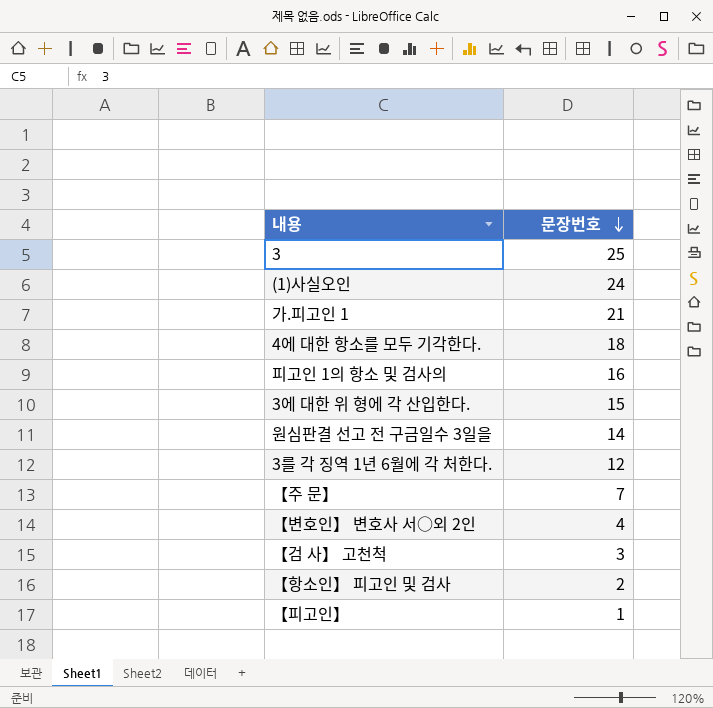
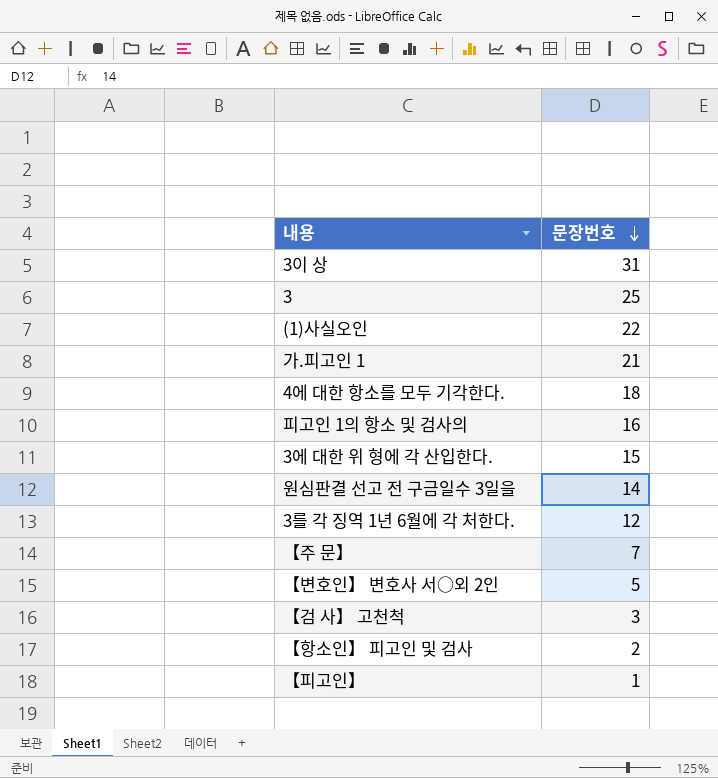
row 3이 상: none -> 31
(1)사실오인 | 문장번호: 24 -> 22
【변호인】 변호사 서○외 2인 | 문장번호: 4 -> 5

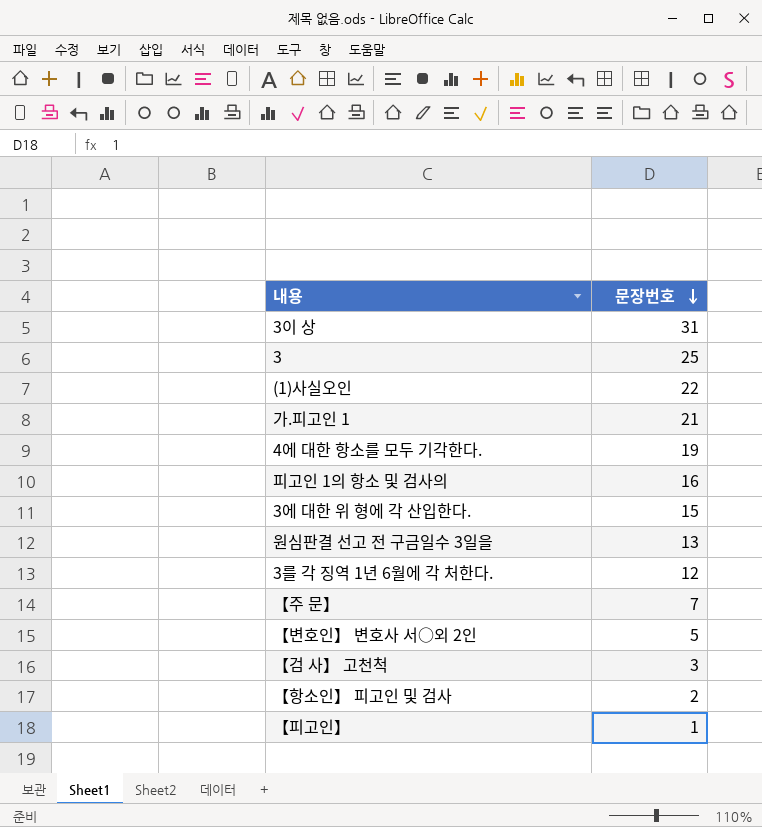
4에 대한 항소를 모두 기각한다. | 문장번호: 18 -> 19
원심판결 선고 전 구금일수 3일을 | 문장번호: 14 -> 13

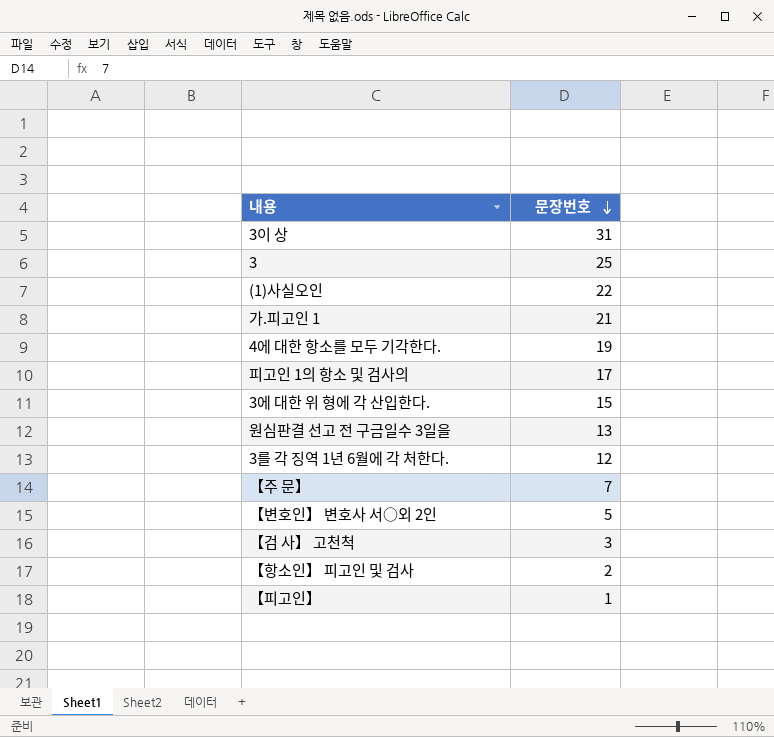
피고인 1의 항소 및 검사의 | 문장번호: 16 -> 17

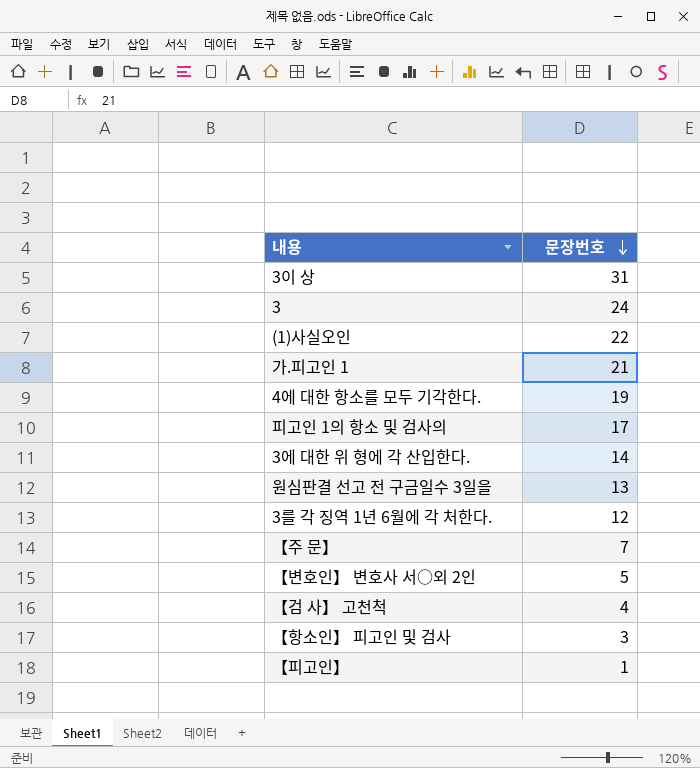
3 | 문장번호: 25 -> 24
3에 대한 위 형에 각 산입한다. | 문장번호: 15 -> 14
【검 사】 고천척 | 문장번호: 3 -> 4
【항소인】 피고인 및 검사 | 문장번호: 2 -> 3

